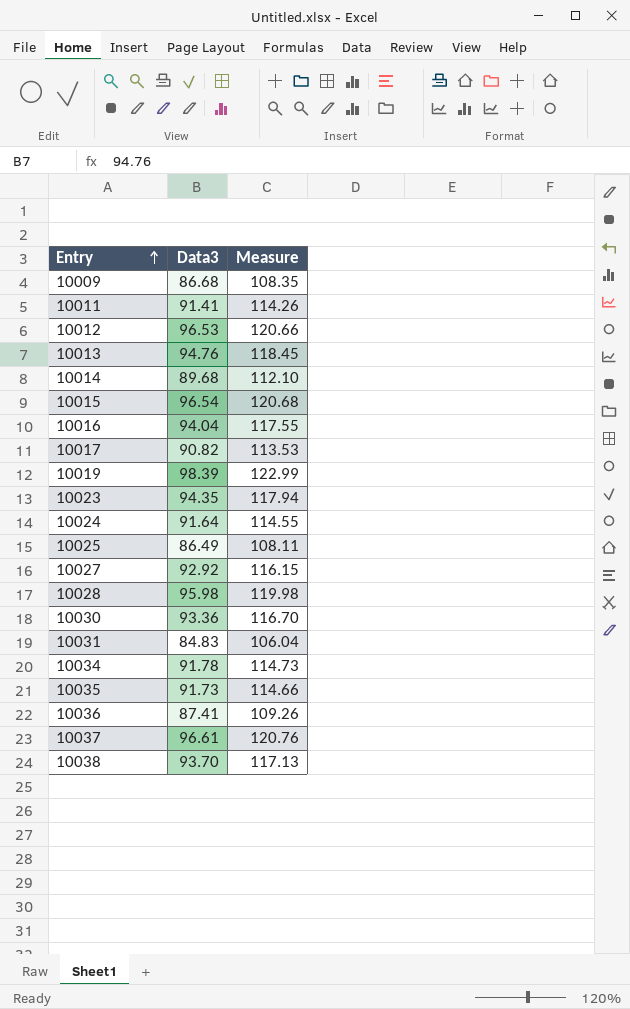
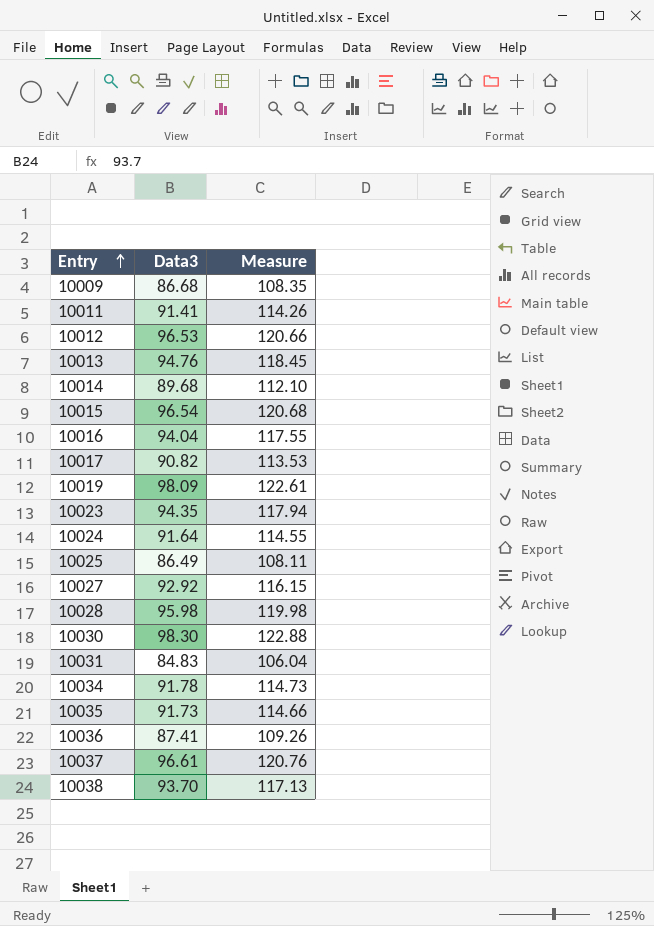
10019 | Data3: 98.39 -> 98.09
10019 | Measure: 122.99 -> 122.61
10030 | Data3: 93.36 -> 98.30
10030 | Measure: 116.70 -> 122.88

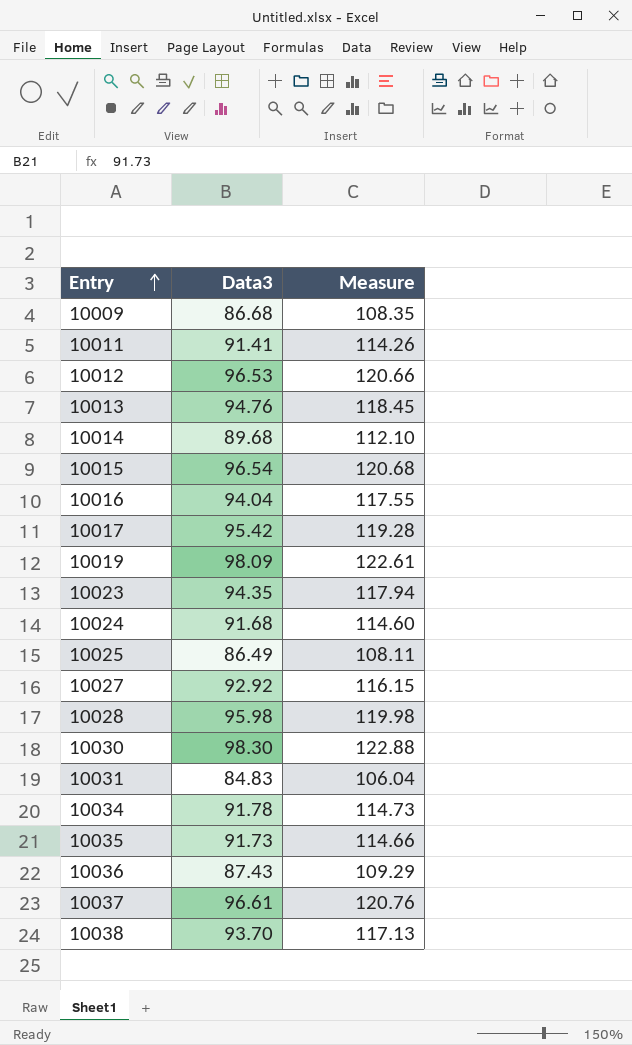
10017 | Data3: 90.82 -> 95.42
10017 | Measure: 113.53 -> 119.28
10024 | Data3: 91.64 -> 91.68
10024 | Measure: 114.55 -> 114.60
10036 | Data3: 87.41 -> 87.43
10036 | Measure: 109.26 -> 109.29

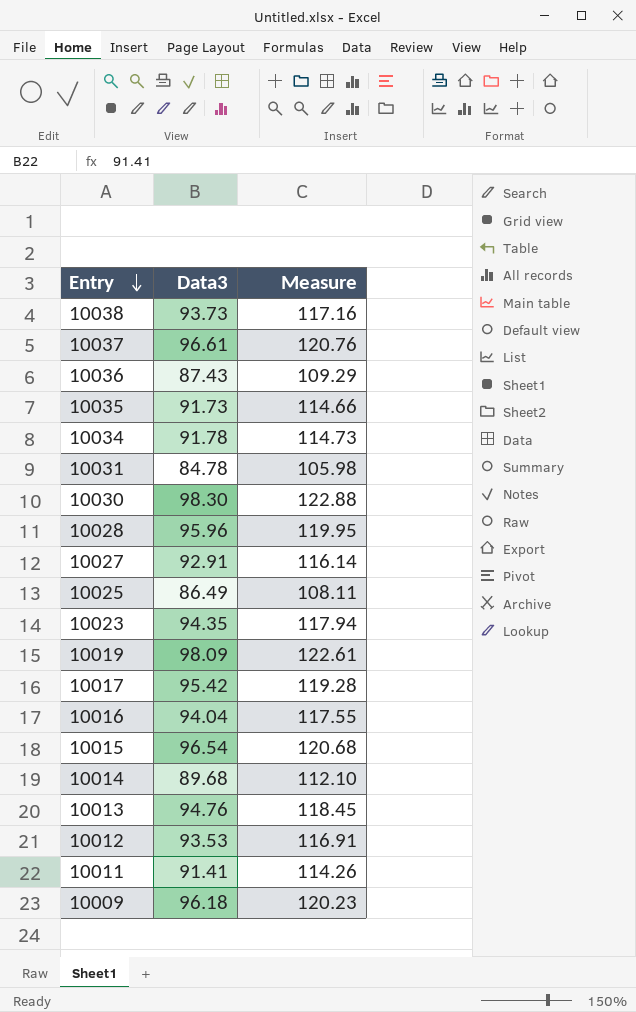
row order: Entry ascending -> Entry descending
row 10024: 91.68 | 114.60 -> none
10038 | Data3: 93.70 -> 93.73
10038 | Measure: 117.13 -> 117.16
10031 | Data3: 84.83 -> 84.78
10031 | Measure: 106.04 -> 105.98
10028 | Data3: 95.98 -> 95.96
10028 | Measure: 119.98 -> 119.95
10027 | Data3: 92.92 -> 92.91
10027 | Measure: 116.15 -> 116.14
10012 | Data3: 96.53 -> 93.53
10012 | Measure: 120.66 -> 116.91
10009 | Data3: 86.68 -> 96.18
10009 | Measure: 108.35 -> 120.23

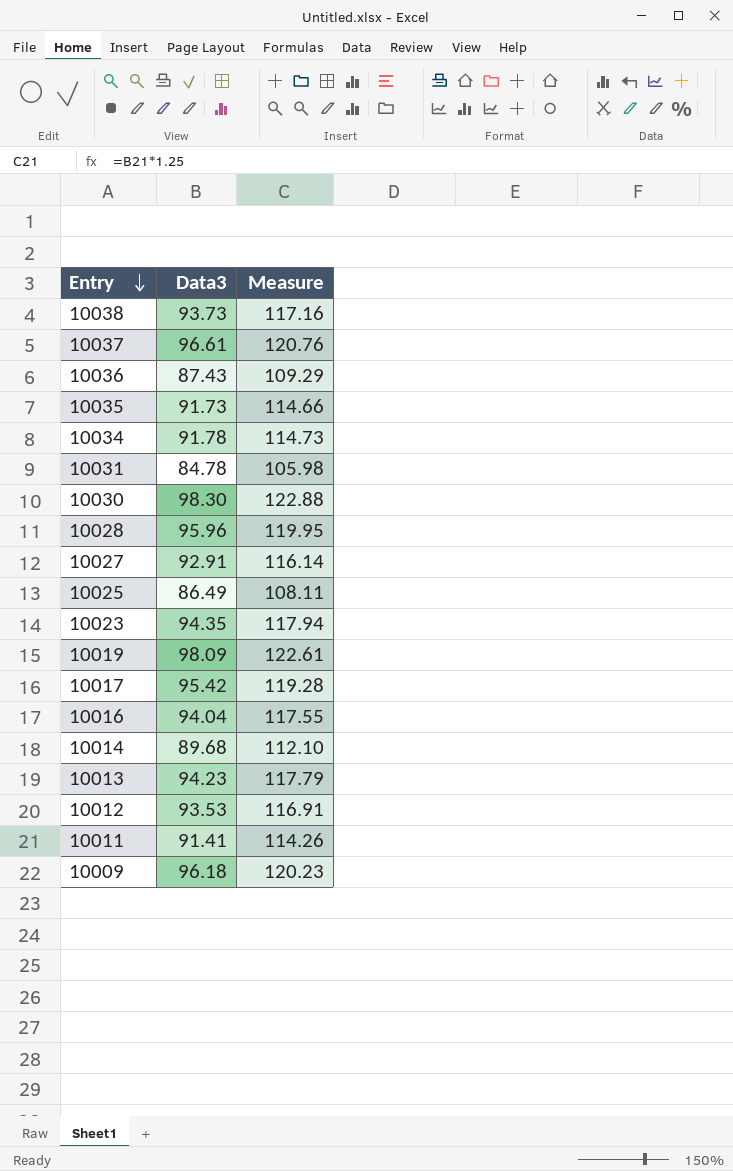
row 10015: 96.54 | 120.68 -> none
10013 | Data3: 94.76 -> 94.23
10013 | Measure: 118.45 -> 117.79

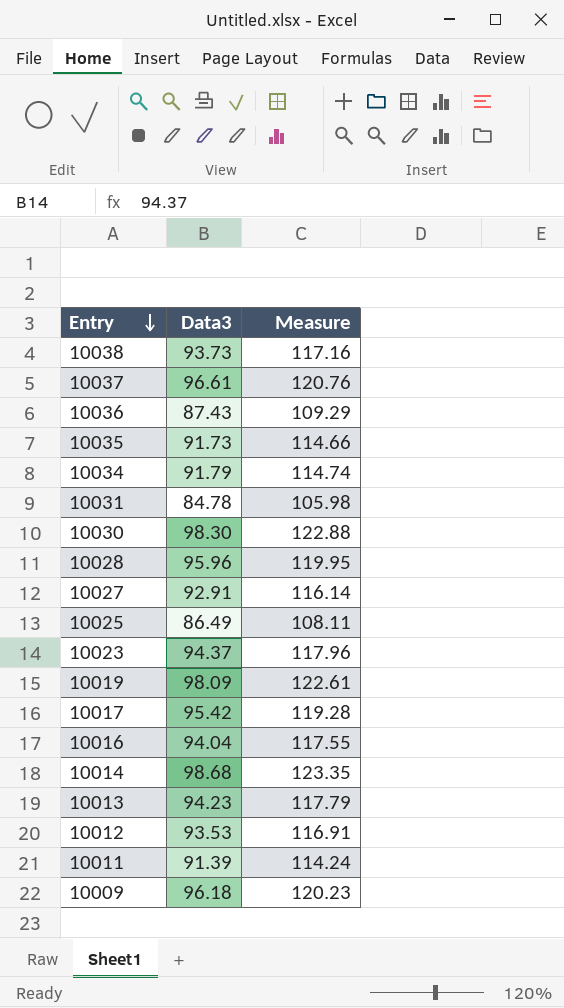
10034 | Data3: 91.78 -> 91.79
10034 | Measure: 114.73 -> 114.74
10023 | Data3: 94.35 -> 94.37
10023 | Measure: 117.94 -> 117.96
10014 | Data3: 89.68 -> 98.68
10014 | Measure: 112.10 -> 123.35
10011 | Data3: 91.41 -> 91.39
10011 | Measure: 114.26 -> 114.24

